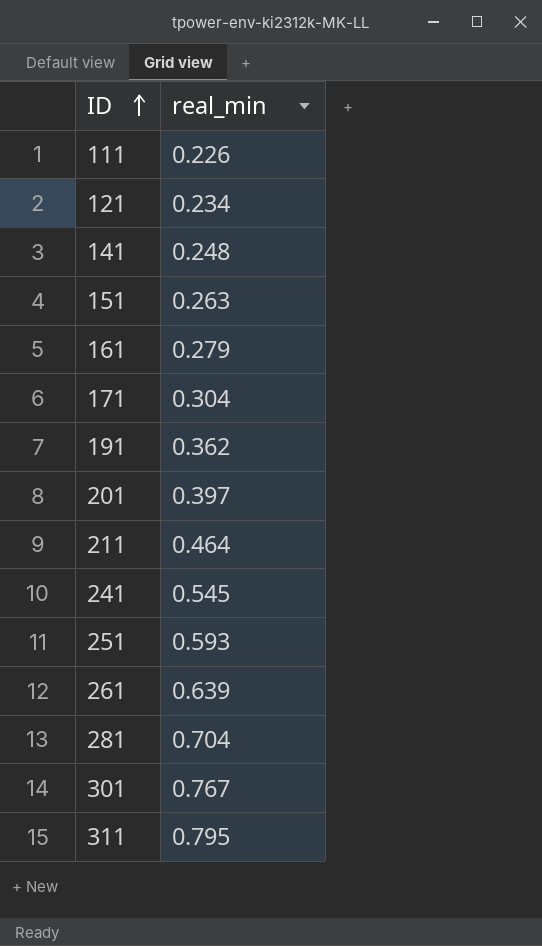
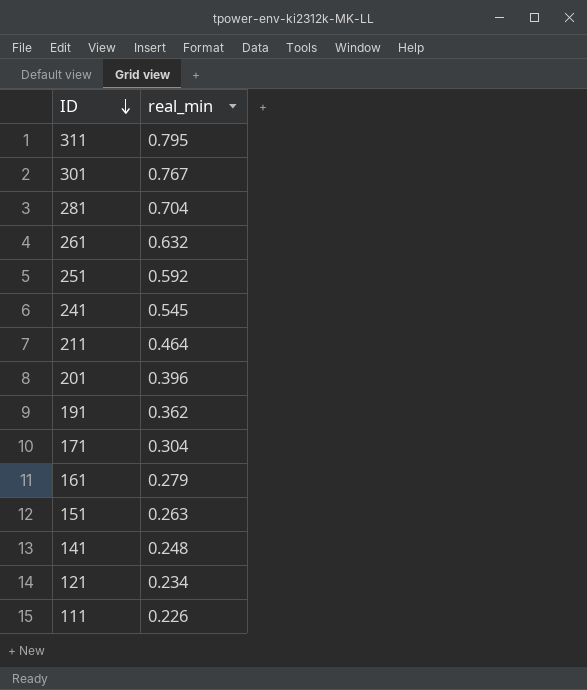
row order: ID ascending -> ID descending
261 | real_min: 0.639 -> 0.632
251 | real_min: 0.593 -> 0.592
201 | real_min: 0.397 -> 0.396

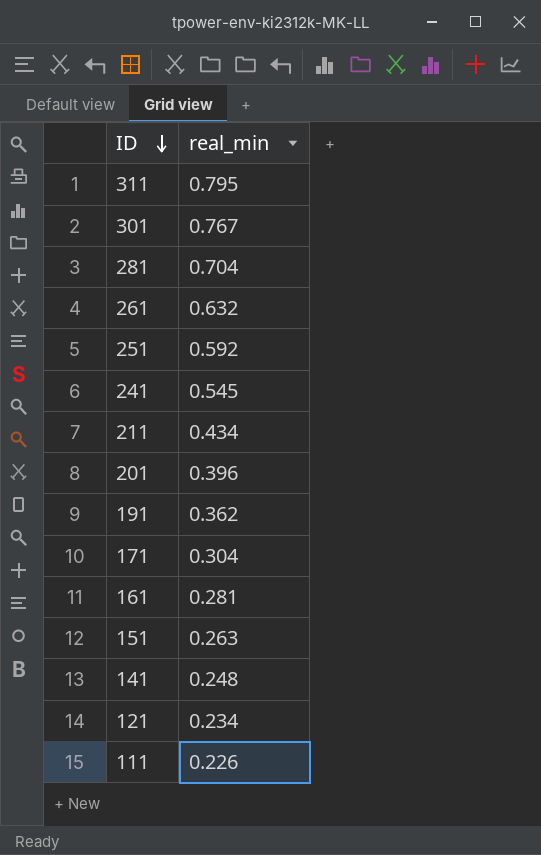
211 | real_min: 0.464 -> 0.434
161 | real_min: 0.279 -> 0.281

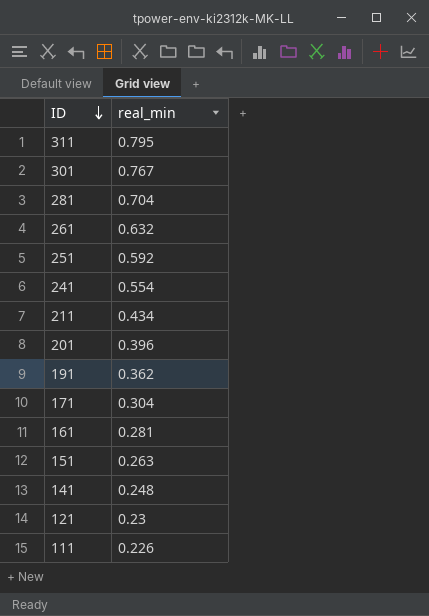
241 | real_min: 0.545 -> 0.554
121 | real_min: 0.234 -> 0.23

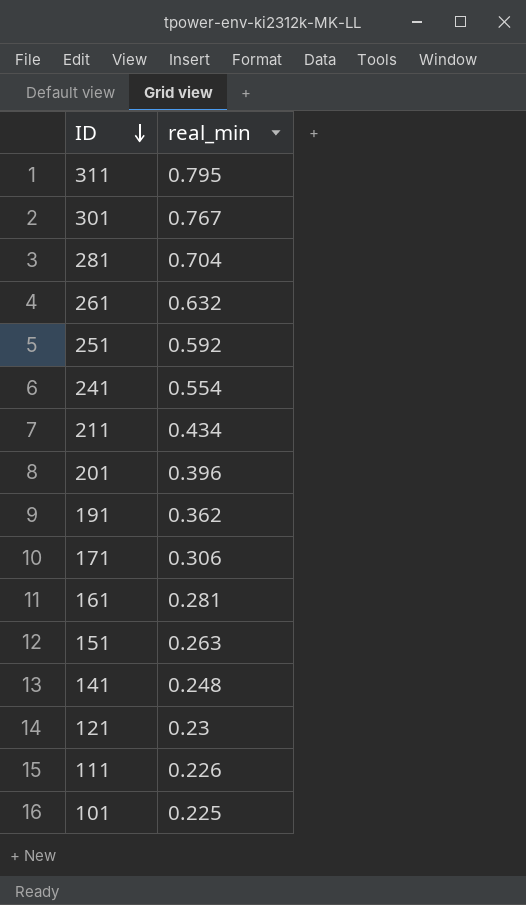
171 | real_min: 0.304 -> 0.306
row 101: none -> 0.225

